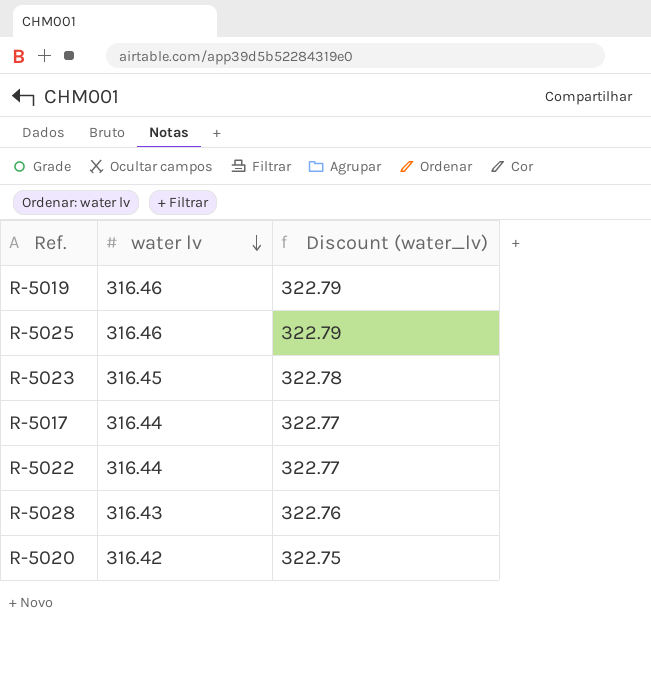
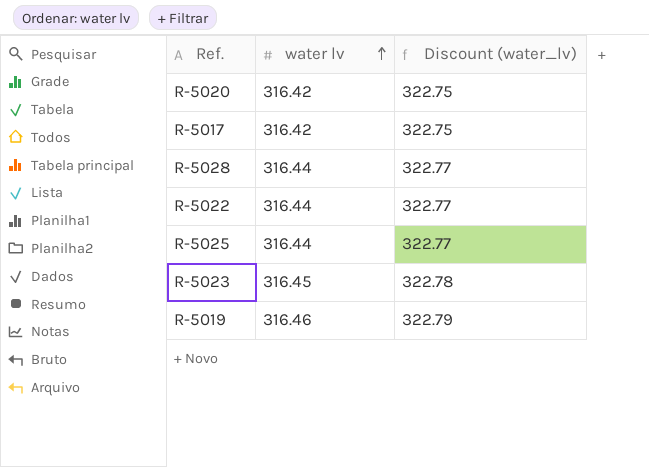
row order: water lv descending -> water lv ascending
R-5017 | water lv: 316.44 -> 316.42
R-5017 | Discount (water_lv): 322.77 -> 322.75
R-5028 | water lv: 316.43 -> 316.44
R-5028 | Discount (water_lv): 322.76 -> 322.77
R-5025 | water lv: 316.46 -> 316.44
R-5025 | Discount (water_lv): 322.79 -> 322.77

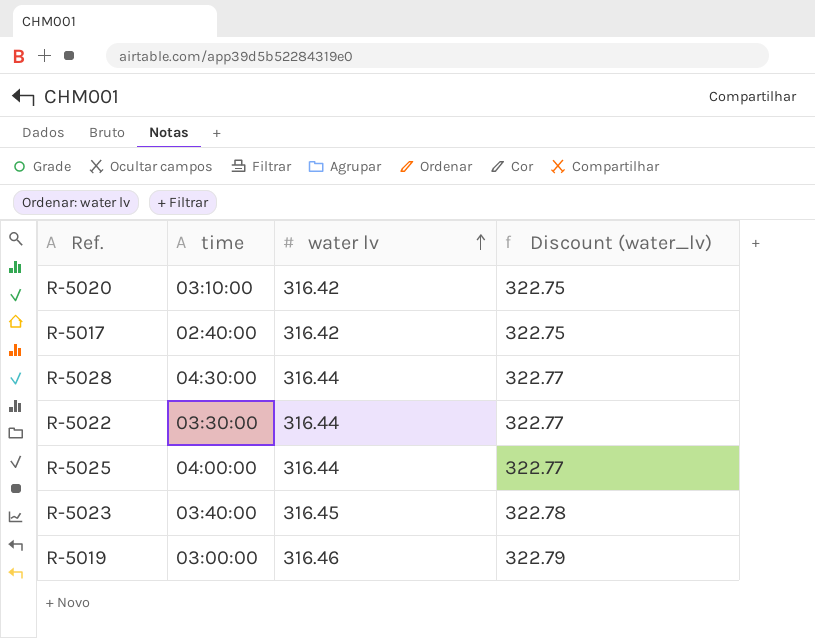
column time | position: none -> 2

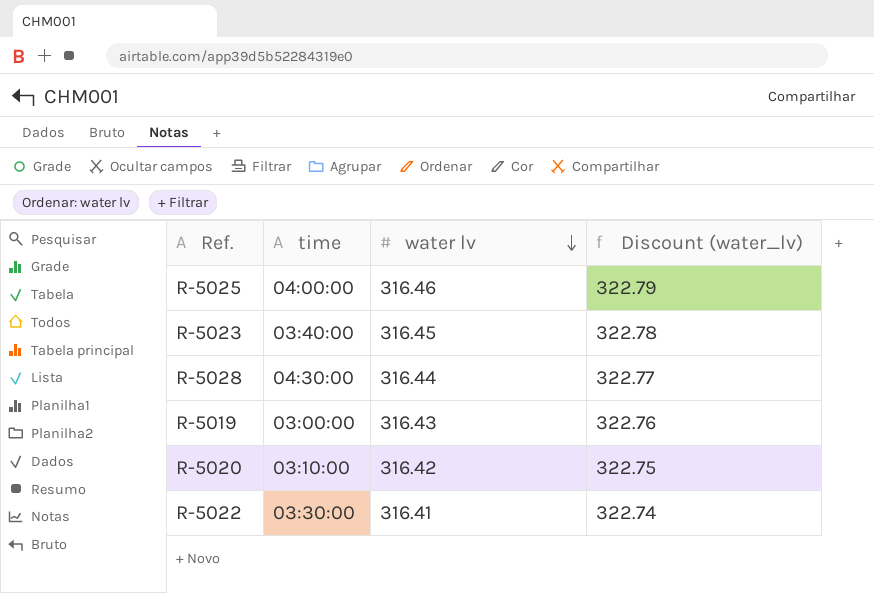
row order: water lv ascending -> water lv descending
row R-5017: 02:40:00 | 316.42 | 322.75 -> none
R-5025 | water lv: 316.44 -> 316.46
R-5025 | Discount (water_lv): 322.77 -> 322.79
R-5019 | water lv: 316.46 -> 316.43
R-5019 | Discount (water_lv): 322.79 -> 322.76
R-5022 | water lv: 316.44 -> 316.41
R-5022 | Discount (water_lv): 322.77 -> 322.74

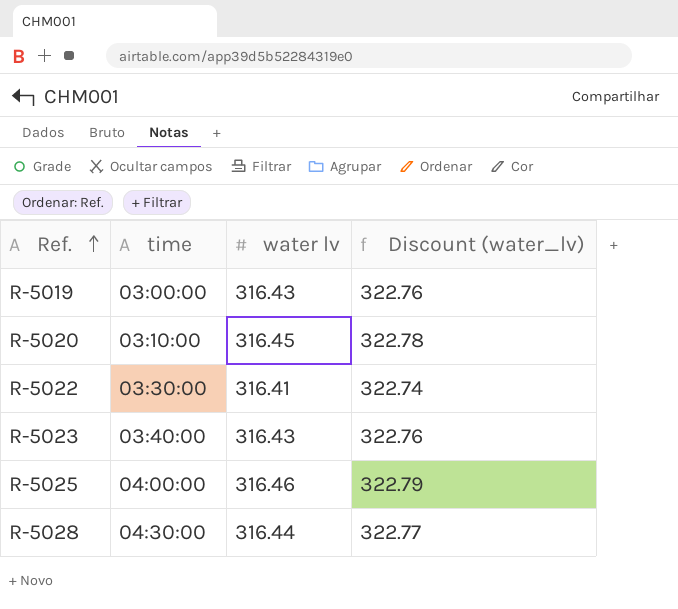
row order: water lv descending -> Ref. ascending
R-5020 | water lv: 316.42 -> 316.45
R-5020 | Discount (water_lv): 322.75 -> 322.78
R-5023 | water lv: 316.45 -> 316.43
R-5023 | Discount (water_lv): 322.78 -> 322.76

